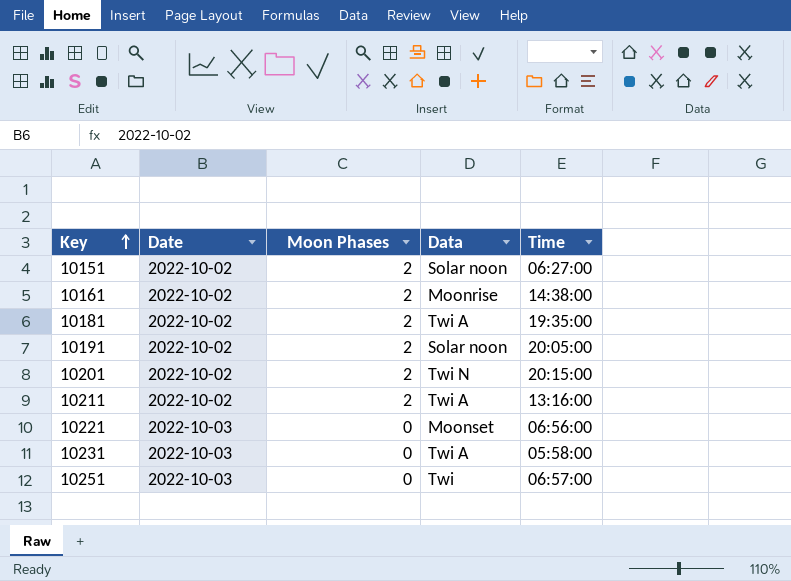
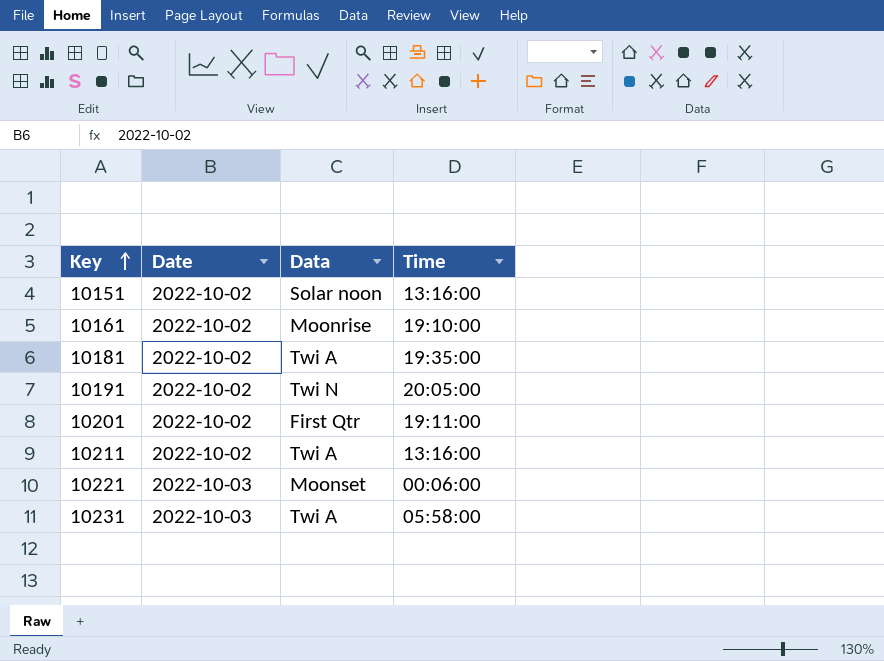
column Moon Phases | position: 3 -> none
row 10251: 2022-10-03 | 0 | Twi | 06:57:00 -> none
10151 | Time: 06:27:00 -> 13:16:00
10161 | Time: 14:38:00 -> 19:10:00
10191 | Data: Solar noon -> Twi N
10201 | Data: Twi N -> First Qtr
10201 | Time: 20:15:00 -> 19:11:00
10221 | Time: 06:56:00 -> 00:06:00

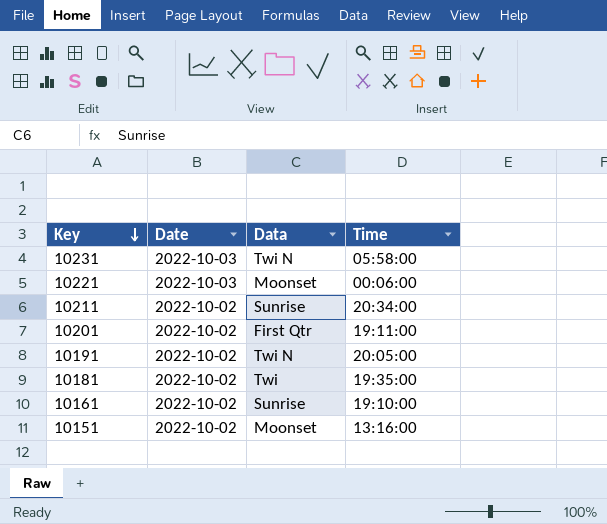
row order: Key ascending -> Key descending
10231 | Data: Twi A -> Twi N
10211 | Data: Twi A -> Sunrise
10211 | Time: 13:16:00 -> 20:34:00
10181 | Data: Twi A -> Twi
10161 | Data: Moonrise -> Sunrise
10151 | Data: Solar noon -> Moonset

